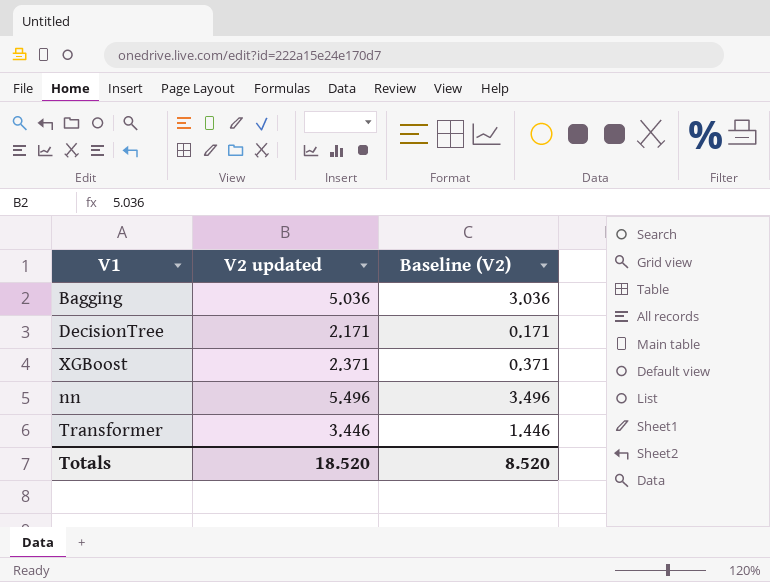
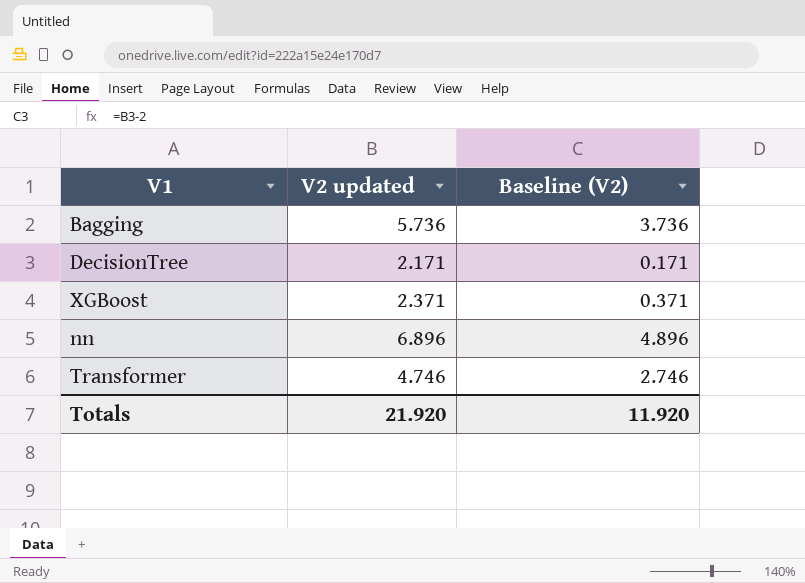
Bagging | V2 updated: 5.036 -> 5.736
Bagging | Baseline (V2): 3.036 -> 3.736
nn | V2 updated: 5.496 -> 6.896
nn | Baseline (V2): 3.496 -> 4.896
Transformer | V2 updated: 3.446 -> 4.746
Transformer | Baseline (V2): 1.446 -> 2.746
Totals | V2 updated: 18.520 -> 21.920
Totals | Baseline (V2): 8.520 -> 11.920

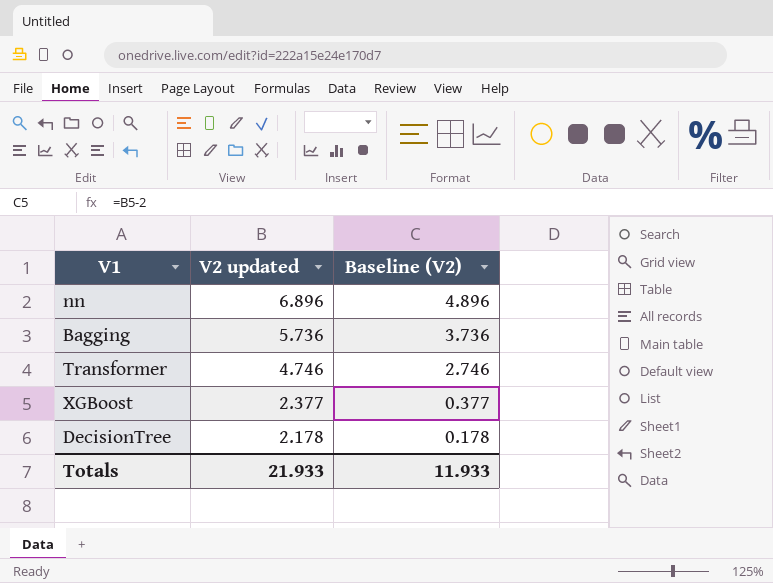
row order: none -> V2 updated descending
XGBoost | V2 updated: 2.371 -> 2.377
XGBoost | Baseline (V2): 0.371 -> 0.377
DecisionTree | V2 updated: 2.171 -> 2.178
DecisionTree | Baseline (V2): 0.171 -> 0.178
Totals | V2 updated: 21.920 -> 21.933
Totals | Baseline (V2): 11.920 -> 11.933

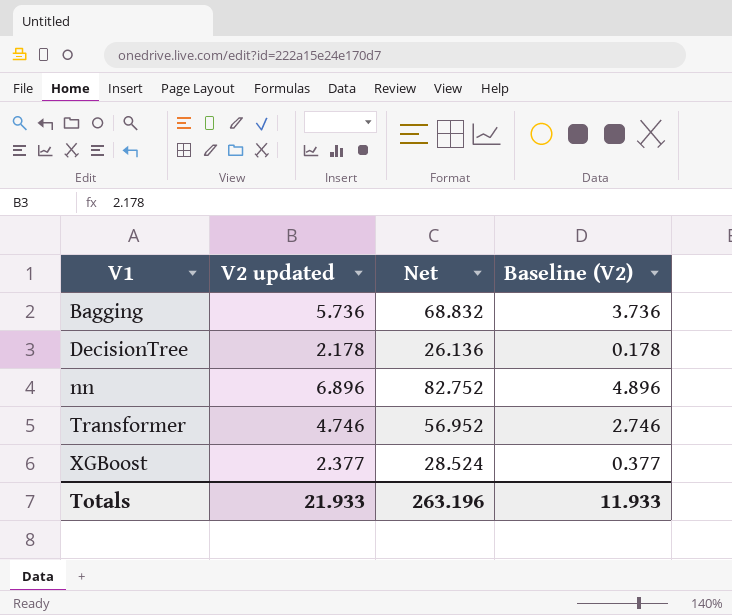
row order: V2 updated descending -> V1 ascending
column Net | formula: none -> [V2 updated] * 12

